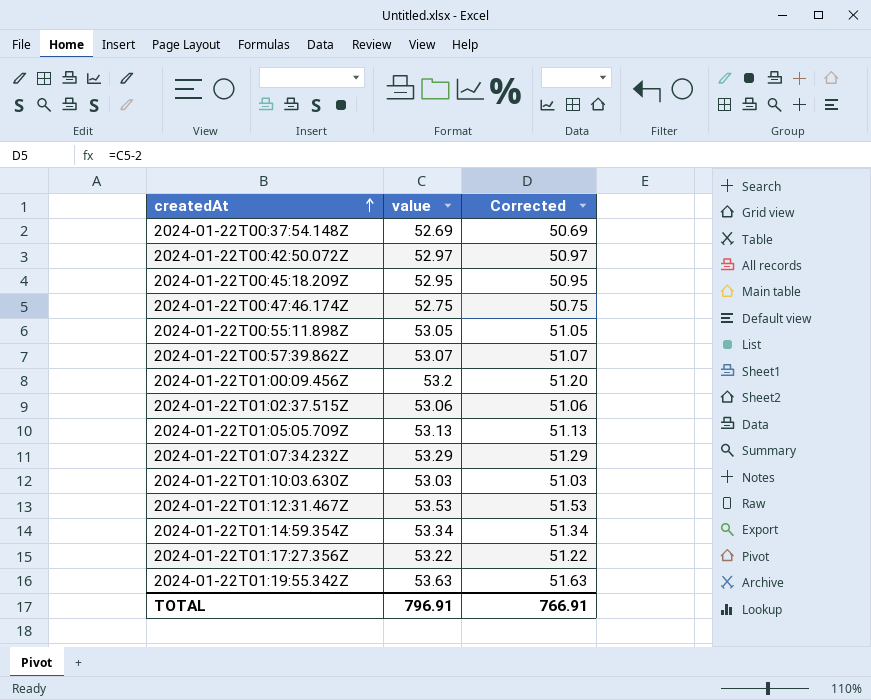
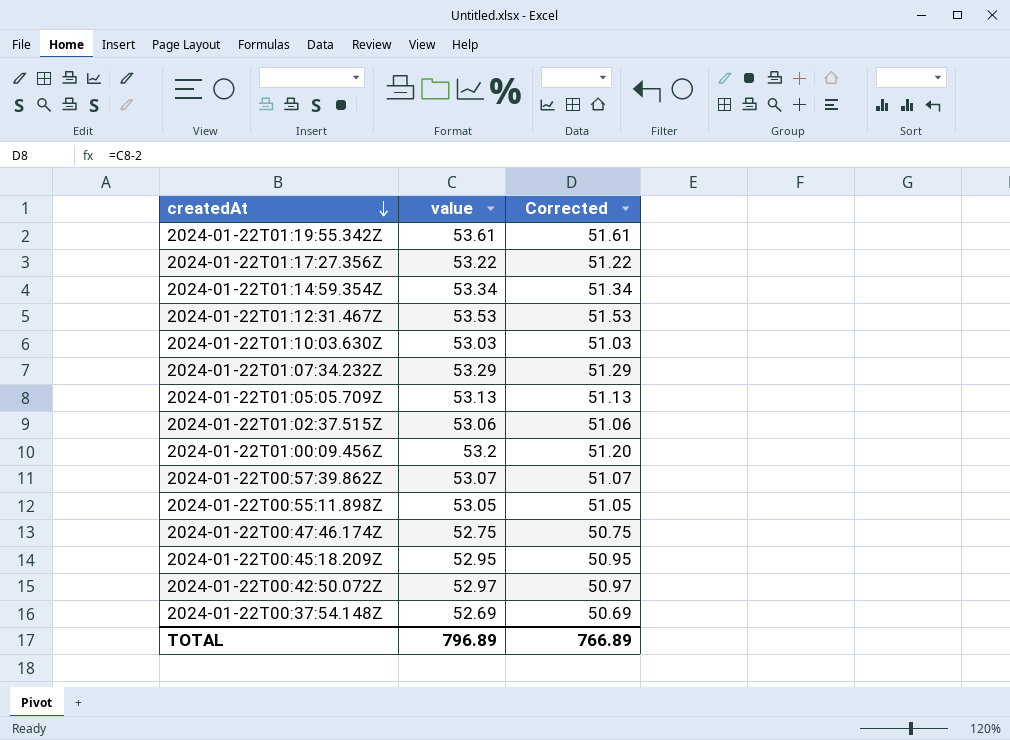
row order: createdAt ascending -> createdAt descending
2024-01-22T01:19:55.342Z | value: 53.63 -> 53.61
2024-01-22T01:19:55.342Z | Corrected: 51.63 -> 51.61
TOTAL | value: 796.91 -> 796.89
TOTAL | Corrected: 766.91 -> 766.89

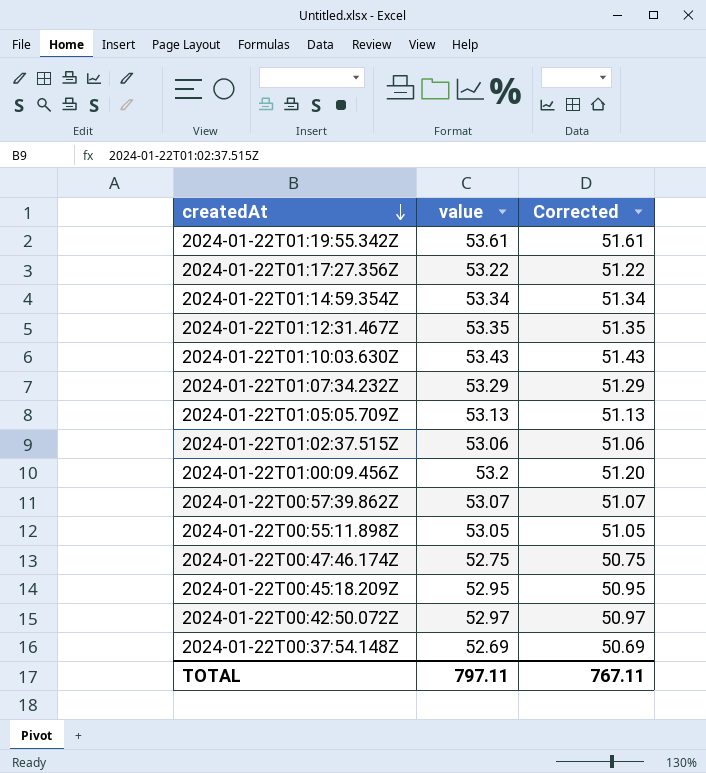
2024-01-22T01:12:31.467Z | value: 53.53 -> 53.35
2024-01-22T01:12:31.467Z | Corrected: 51.53 -> 51.35
2024-01-22T01:10:03.630Z | value: 53.03 -> 53.43
2024-01-22T01:10:03.630Z | Corrected: 51.03 -> 51.43
TOTAL | value: 796.89 -> 797.11
TOTAL | Corrected: 766.89 -> 767.11

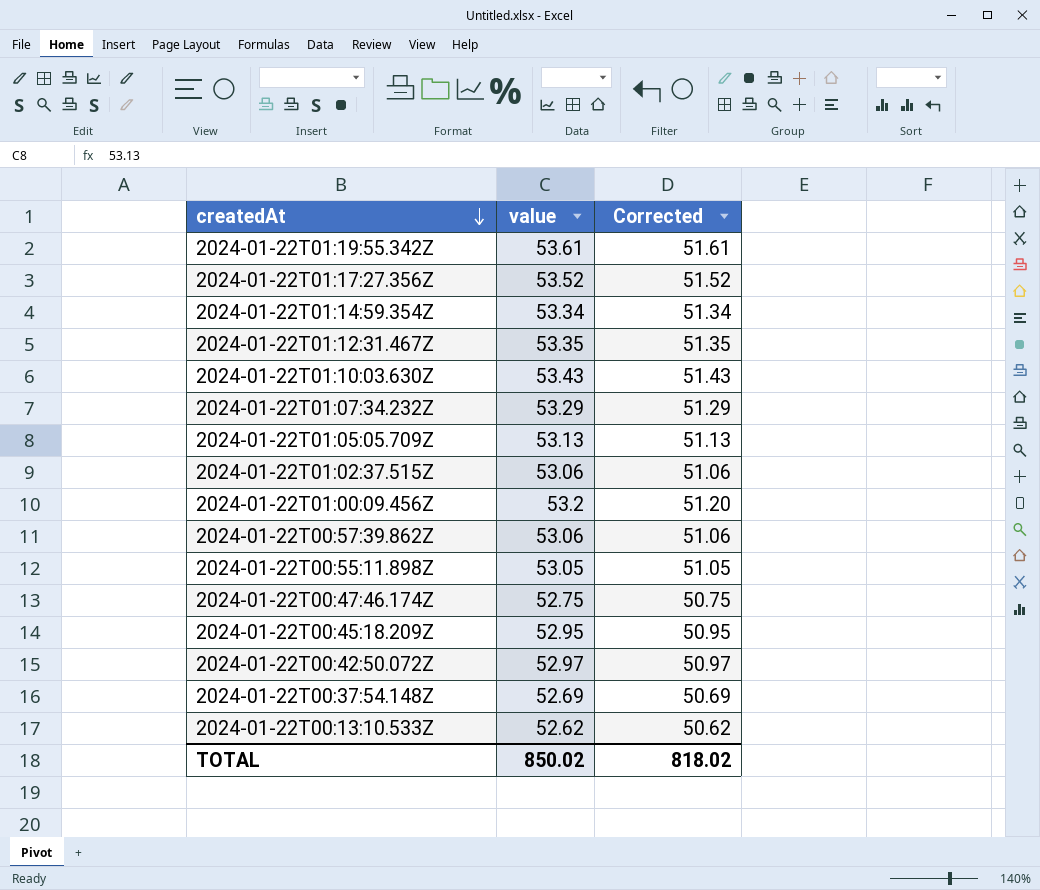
2024-01-22T01:17:27.356Z | value: 53.22 -> 53.52
2024-01-22T01:17:27.356Z | Corrected: 51.22 -> 51.52
2024-01-22T00:57:39.862Z | value: 53.07 -> 53.06
2024-01-22T00:57:39.862Z | Corrected: 51.07 -> 51.06
row 2024-01-22T00:13:10.533Z: none -> 52.62 | 50.62
TOTAL | value: 797.11 -> 850.02
TOTAL | Corrected: 767.11 -> 818.02

